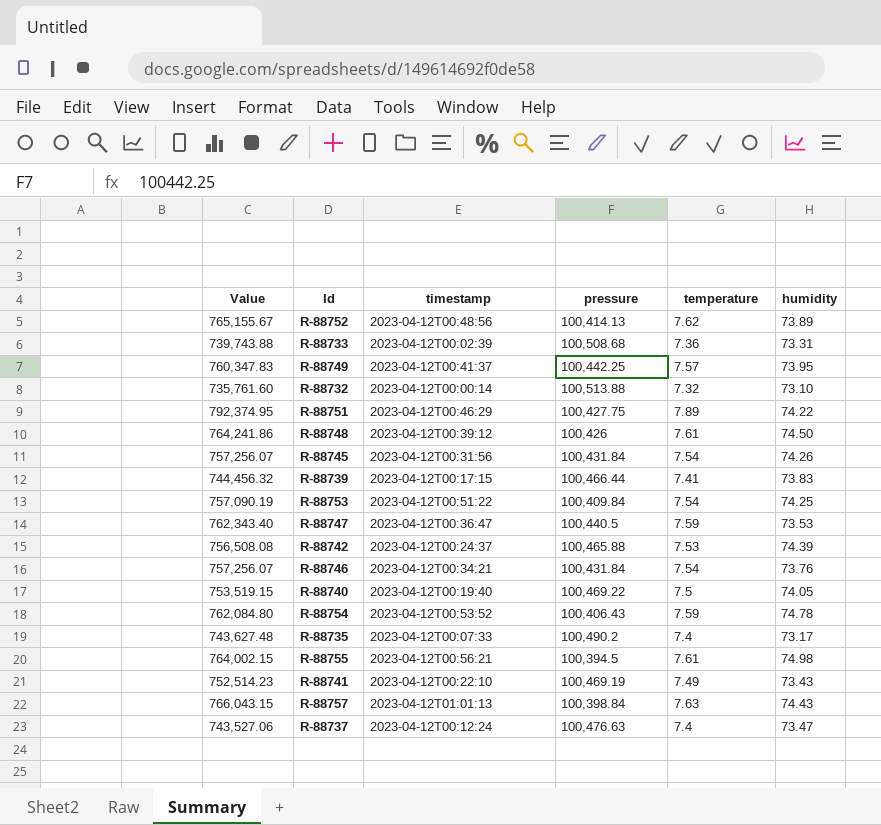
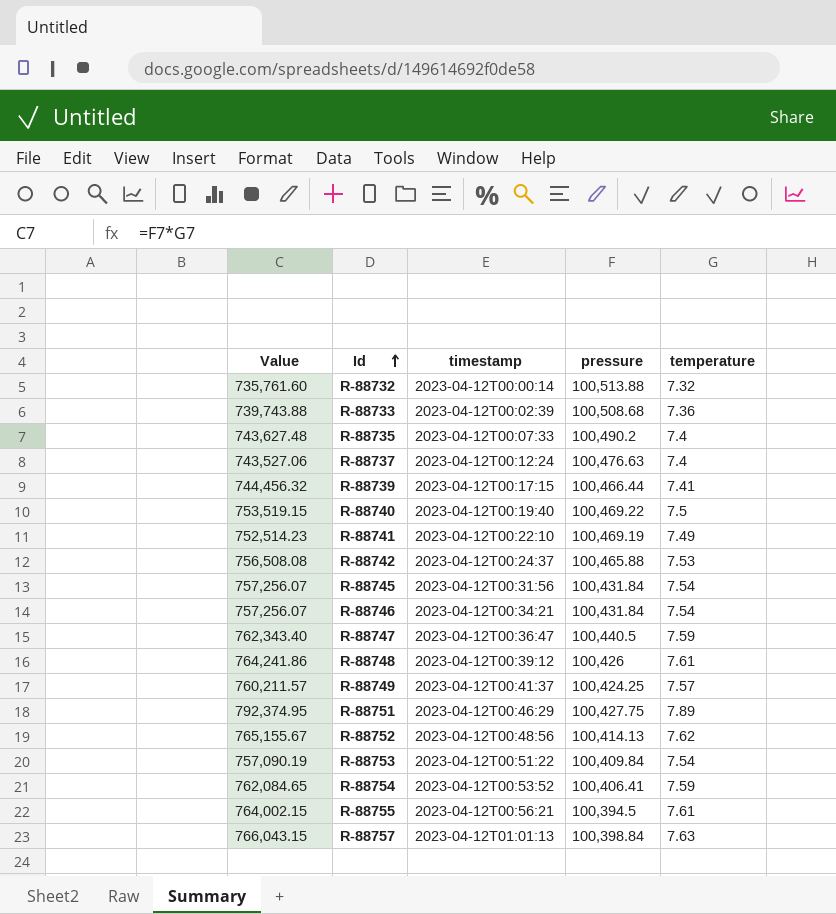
row order: none -> Id ascending
column humidity | position: 6 -> none
R-88749 | Value: 760,347.83 -> 760,211.57
R-88749 | pressure: 100,442.25 -> 100,424.25
R-88754 | Value: 762,084.80 -> 762,084.65
R-88754 | pressure: 100,406.43 -> 100,406.41

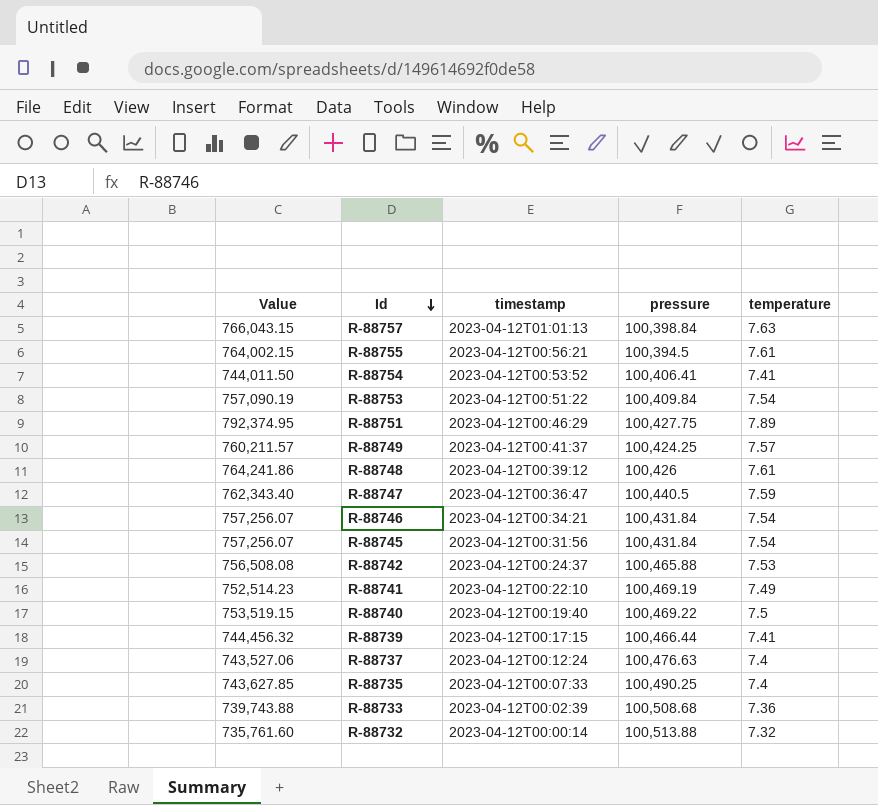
row order: Id ascending -> Id descending
row R-88752: 765,155.67 | 2023-04-12T00:48:56 | 100,414.13 | 7.62 -> none
R-88754 | Value: 762,084.65 -> 744,011.50
R-88754 | temperature: 7.59 -> 7.41
R-88735 | Value: 743,627.48 -> 743,627.85
R-88735 | pressure: 100,490.2 -> 100,490.25

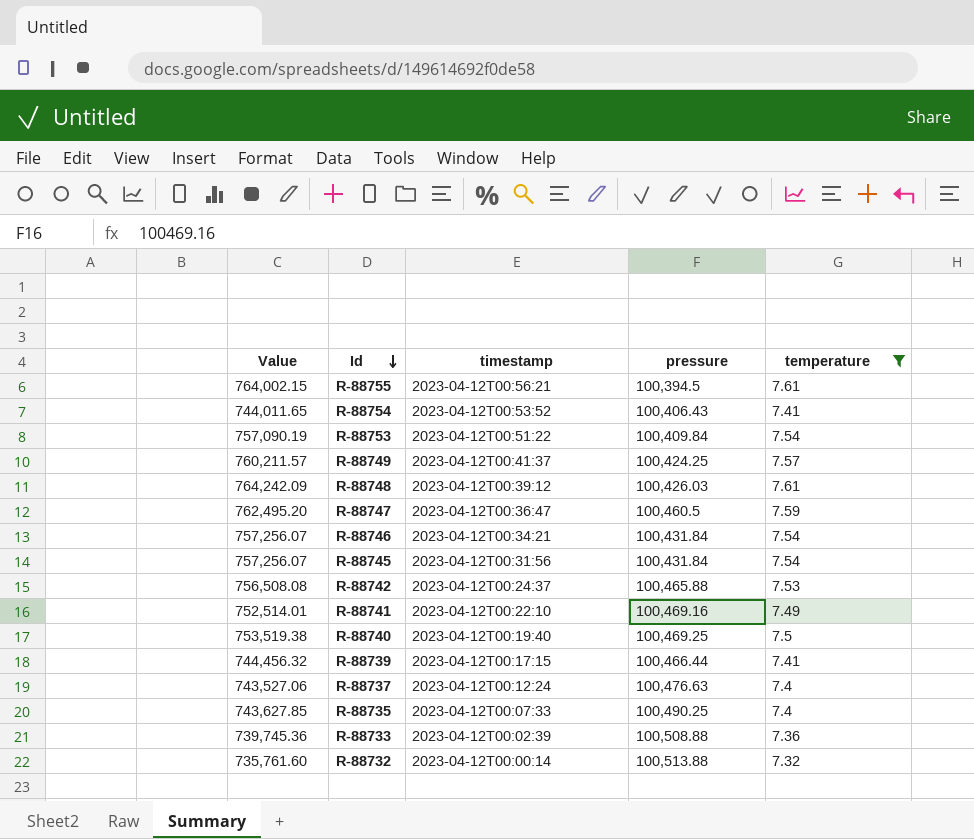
filter: none -> temperature <= 7.61
R-88754 | Value: 744,011.50 -> 744,011.65
R-88754 | pressure: 100,406.41 -> 100,406.43
R-88748 | Value: 764,241.86 -> 764,242.09
R-88748 | pressure: 100,426 -> 100,426.03
R-88747 | Value: 762,343.40 -> 762,495.20
R-88747 | pressure: 100,440.5 -> 100,460.5
R-88741 | Value: 752,514.23 -> 752,514.01
R-88741 | pressure: 100,469.19 -> 100,469.16
R-88740 | Value: 753,519.15 -> 753,519.38
R-88740 | pressure: 100,469.22 -> 100,469.25
R-88733 | Value: 739,743.88 -> 739,745.36
R-88733 | pressure: 100,508.68 -> 100,508.88

